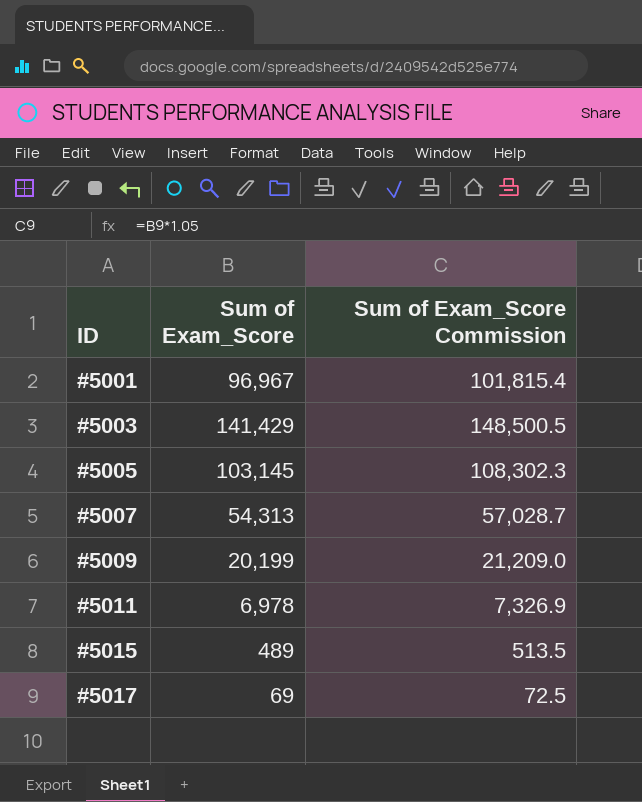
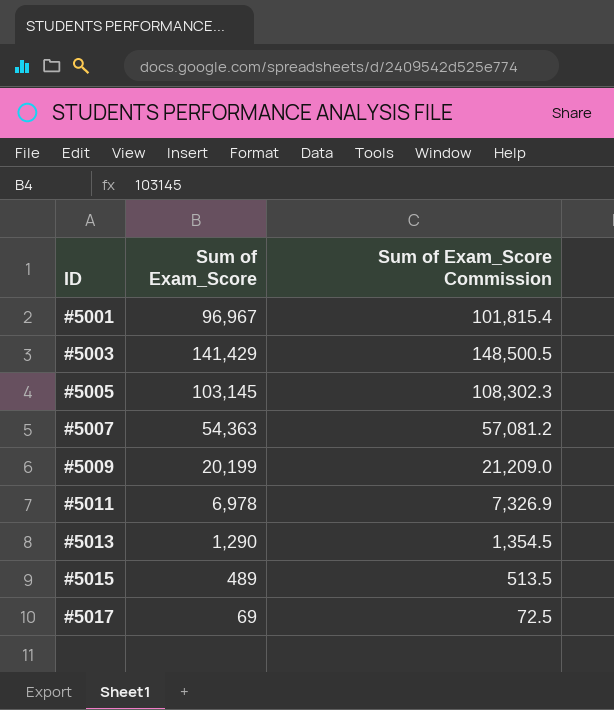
#5007 | Sum of Exam_Score: 54,313 -> 54,363
#5007 | Sum of Exam_Score Commission: 57,028.7 -> 57,081.2
row #5013: none -> 1,290 | 1,354.5

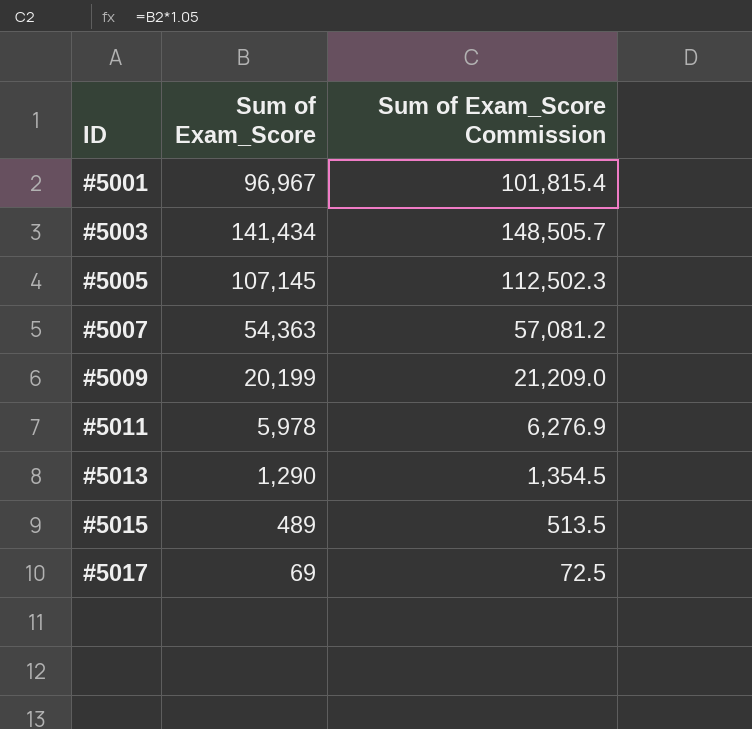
#5003 | Sum of Exam_Score: 141,429 -> 141,434
#5003 | Sum of Exam_Score Commission: 148,500.5 -> 148,505.7
#5005 | Sum of Exam_Score: 103,145 -> 107,145
#5005 | Sum of Exam_Score Commission: 108,302.3 -> 112,502.3
#5011 | Sum of Exam_Score: 6,978 -> 5,978
#5011 | Sum of Exam_Score Commission: 7,326.9 -> 6,276.9

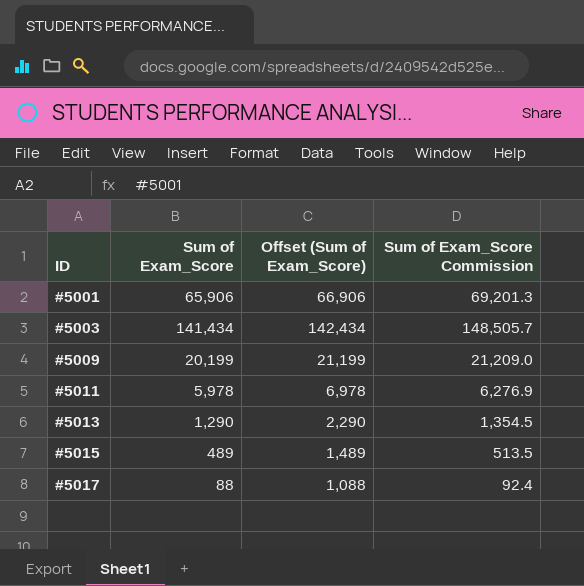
column Offset (Sum of Exam_Score) | formula: none -> [Sum of Exam_Score] + 1000
row #5005: 107,145 | 112,502.3 -> none
row #5007: 54,363 | 57,081.2 -> none
#5001 | Sum of Exam_Score: 96,967 -> 65,906
#5001 | Sum of Exam_Score Commission: 101,815.4 -> 69,201.3
#5017 | Sum of Exam_Score: 69 -> 88
#5017 | Sum of Exam_Score Commission: 72.5 -> 92.4

